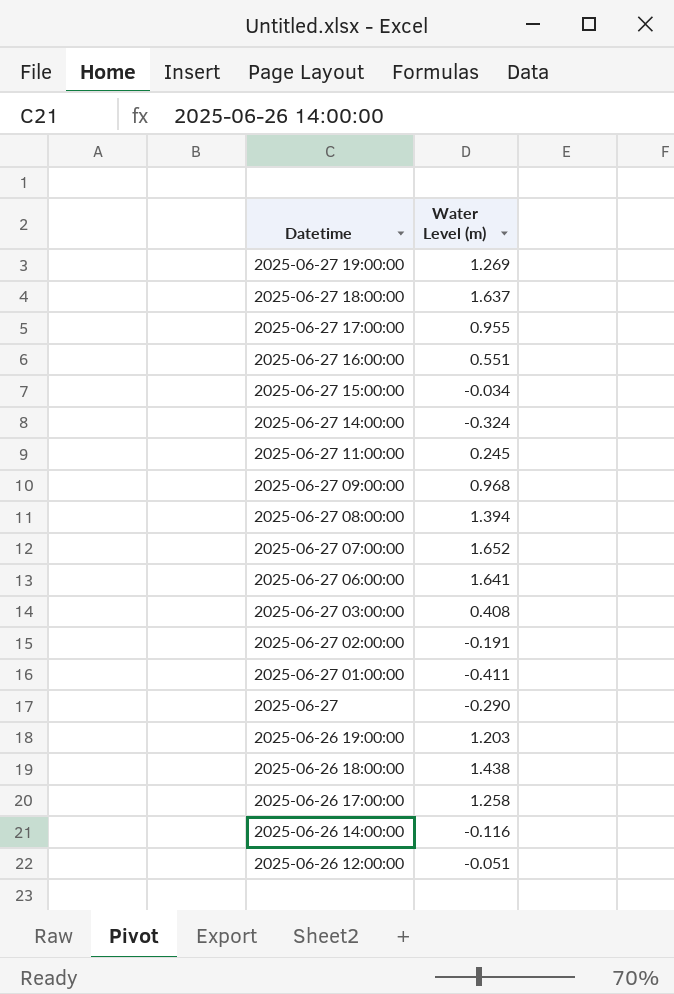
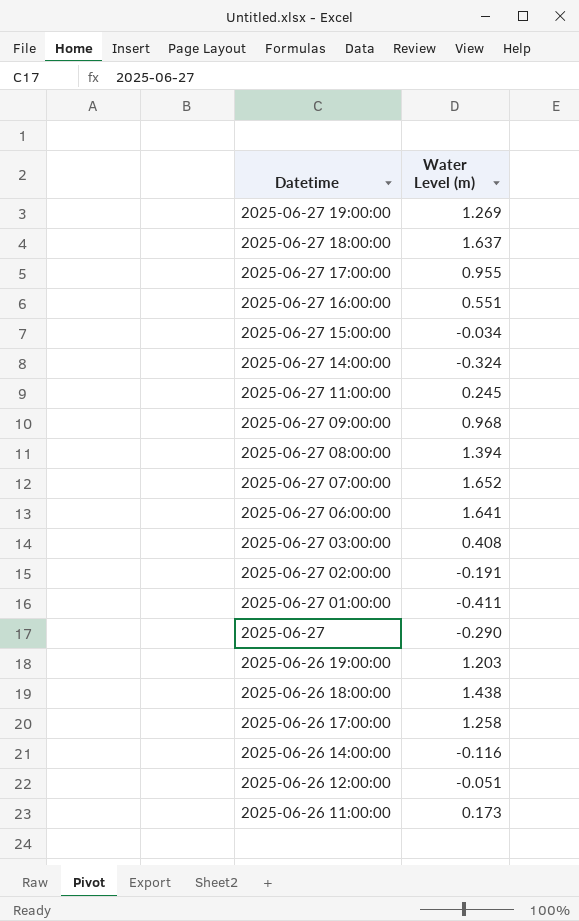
row 2025-06-26 11:00:00: none -> 0.173

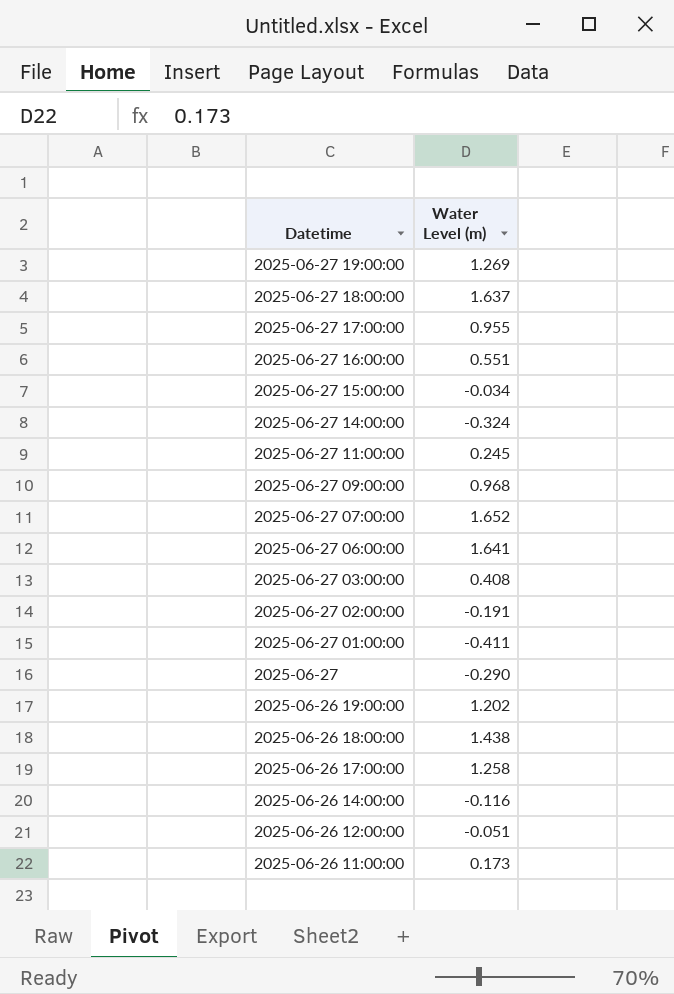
row 2025-06-27 08:00:00: 1.394 -> none
2025-06-26 19:00:00 | Water Level (m): 1.203 -> 1.202

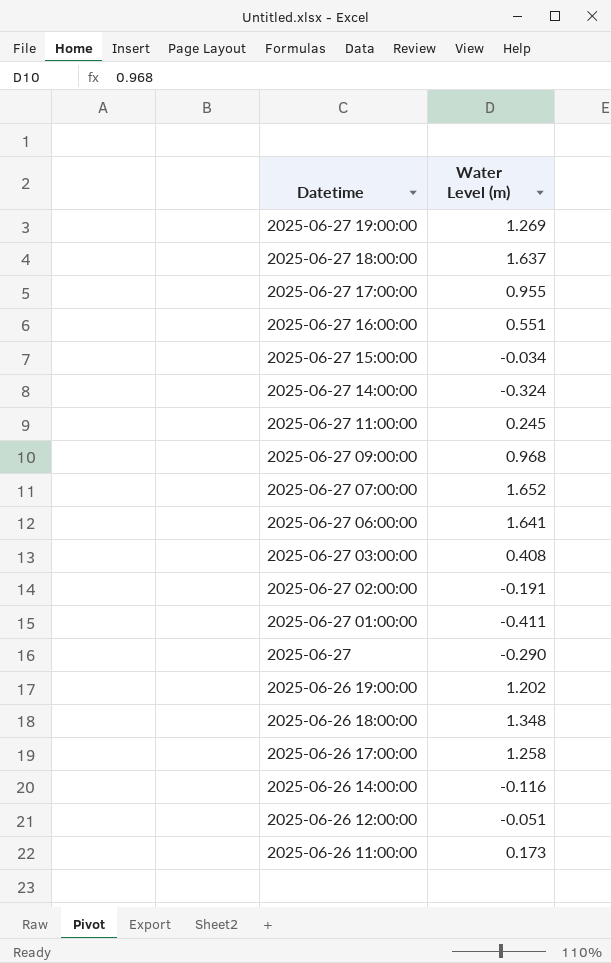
2025-06-26 18:00:00 | Water Level (m): 1.438 -> 1.348

